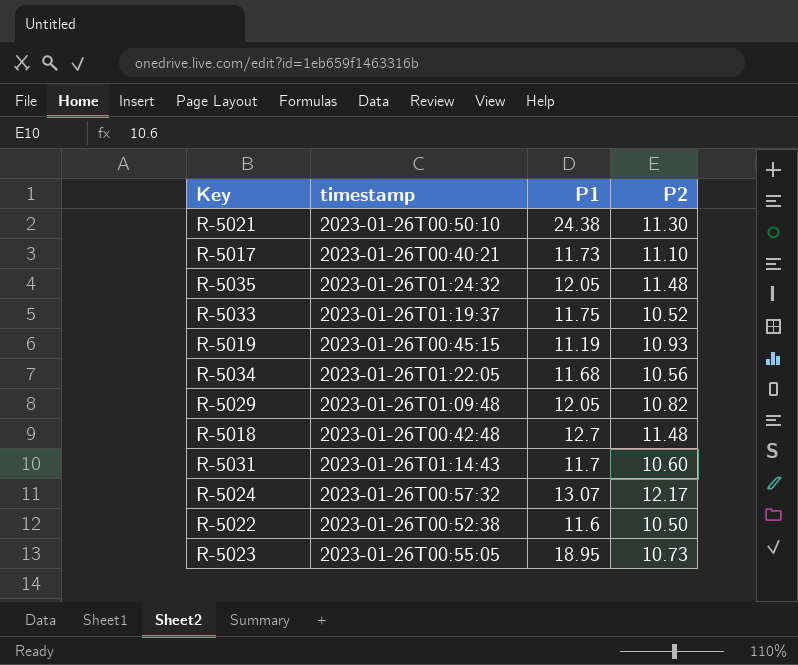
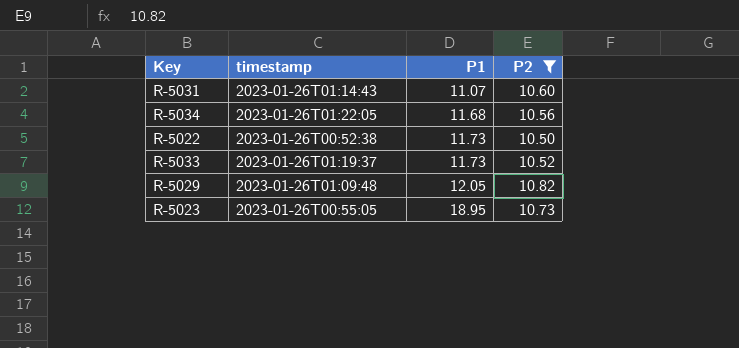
filter: none -> P2 <= 10.82
row order: none -> P1 ascending
R-5031 | P1: 11.7 -> 11.07
R-5022 | P1: 11.6 -> 11.73
R-5033 | P1: 11.75 -> 11.73

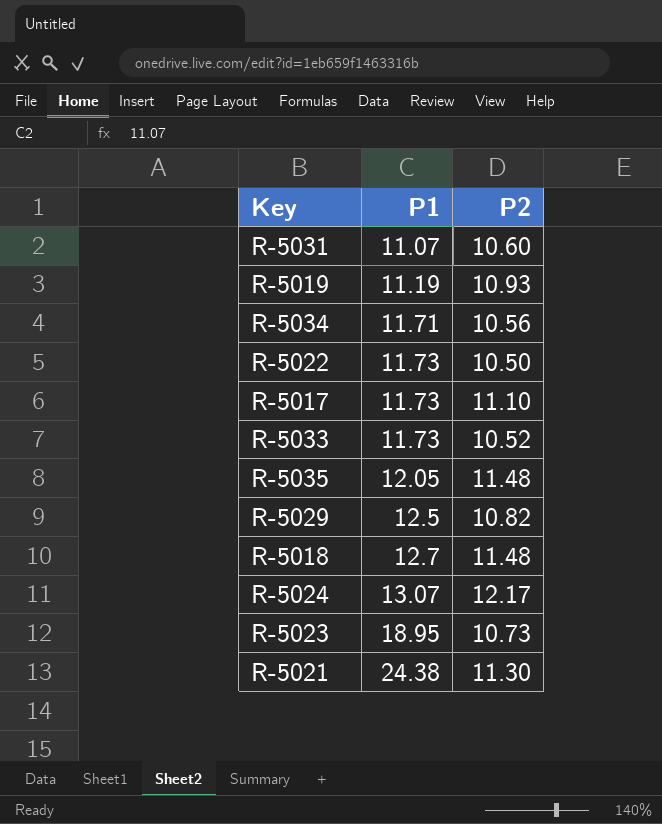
filter: P2 <= 10.82 -> none
column timestamp | position: 2 -> none
R-5034 | P1: 11.68 -> 11.71
R-5029 | P1: 12.05 -> 12.5

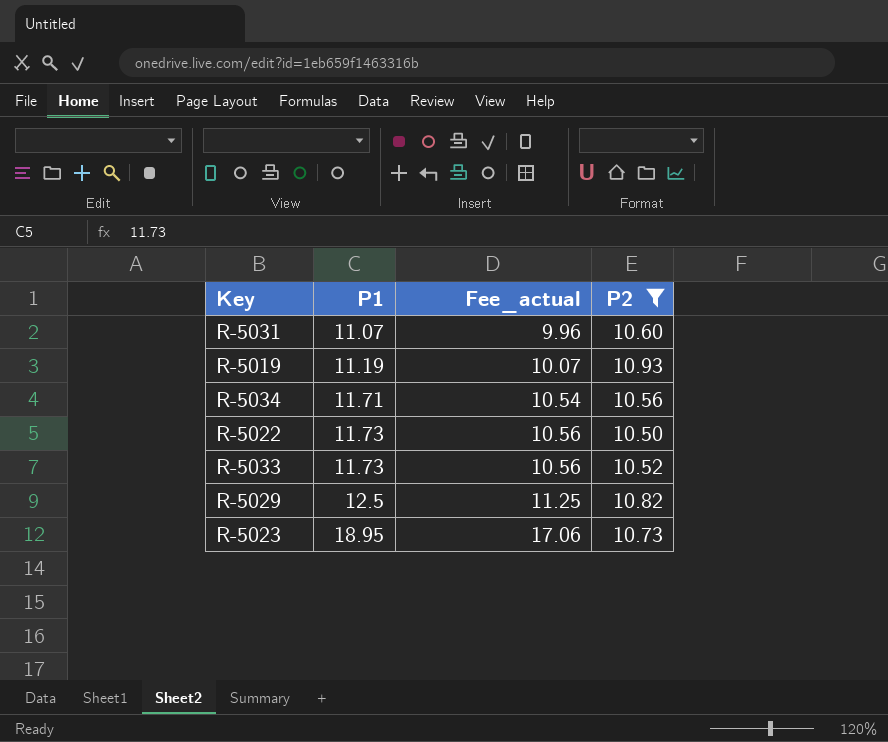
filter: none -> P2 <= 10.93
column Fee_actual | formula: none -> [P1] * 0.9

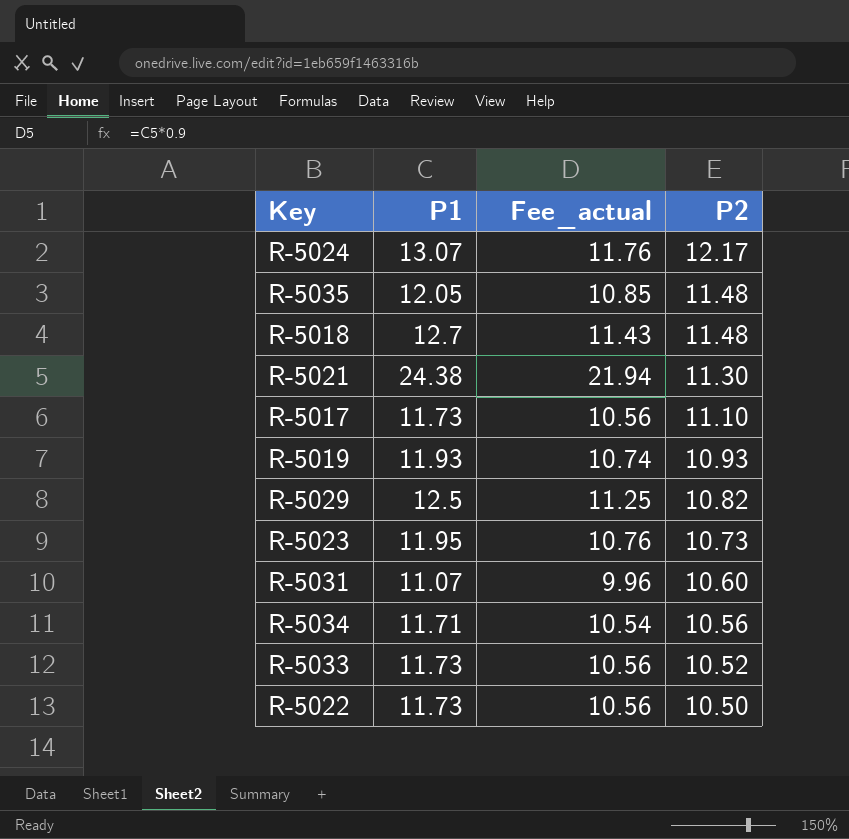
filter: P2 <= 10.93 -> none
row order: P1 ascending -> P2 descending
R-5019 | P1: 11.19 -> 11.93
R-5019 | Fee_actual: 10.07 -> 10.74
R-5023 | P1: 18.95 -> 11.95
R-5023 | Fee_actual: 17.06 -> 10.76

